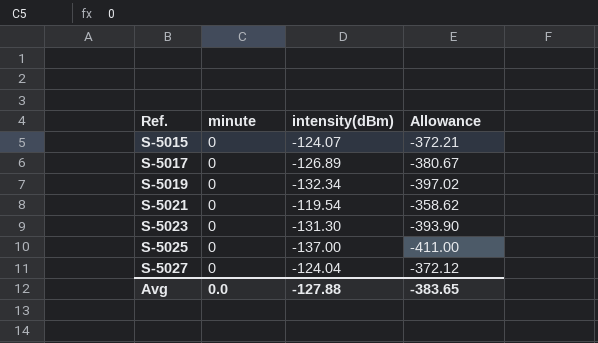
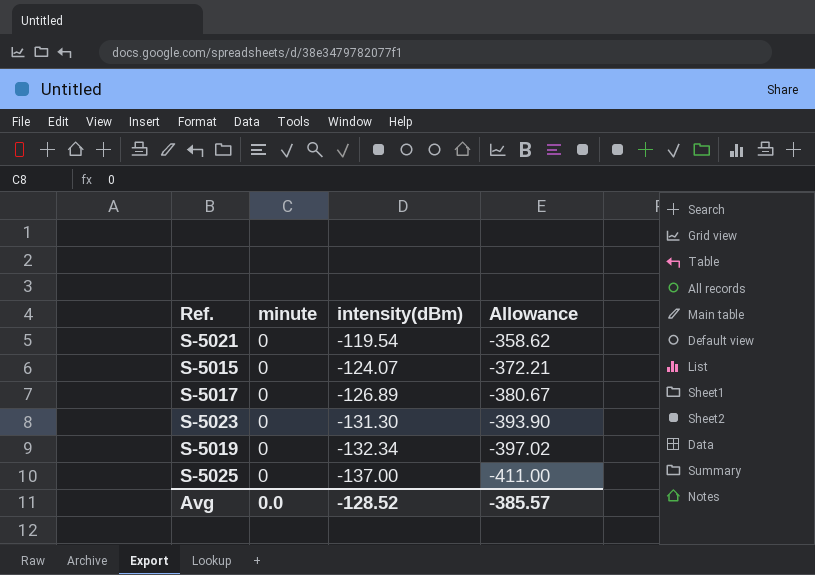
row order: Ref. ascending -> intensity(dBm) descending
row S-5027: 0 | -124.04 | -372.12 -> none
Avg | intensity(dBm): -127.88 -> -128.52
Avg | Allowance: -383.65 -> -385.57

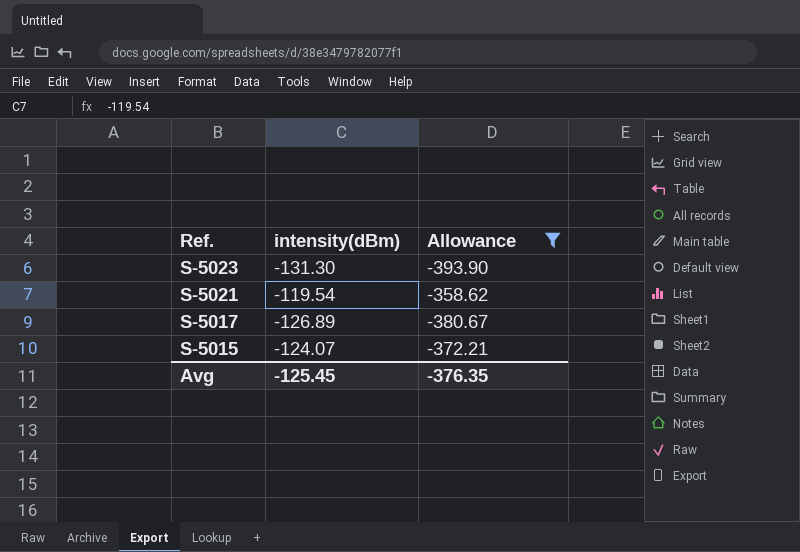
filter: none -> Allowance >= -393.90
row order: intensity(dBm) descending -> Ref. descending
column minute | position: 2 -> none
Avg | intensity(dBm): -128.52 -> -125.45
Avg | Allowance: -385.57 -> -376.35

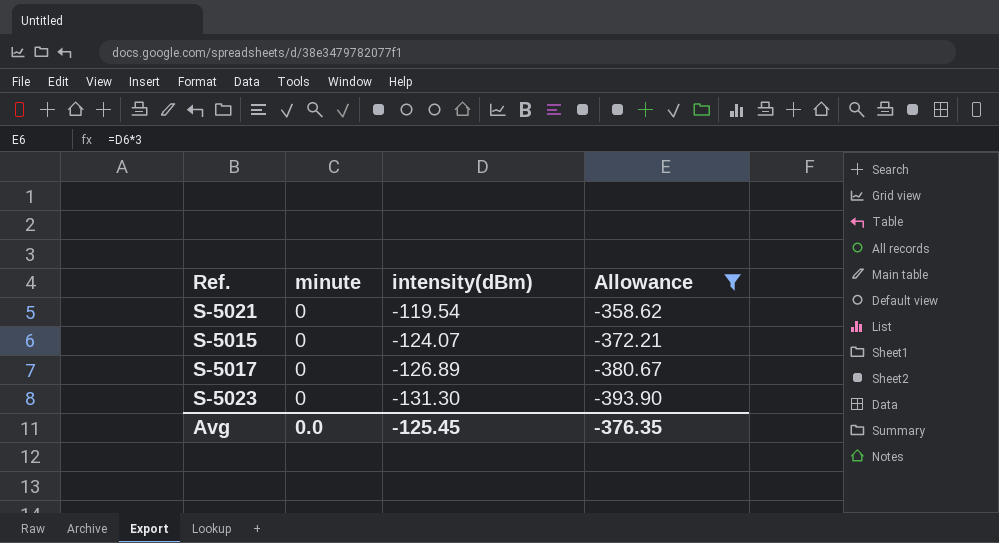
row order: Ref. descending -> intensity(dBm) descending
column minute | position: none -> 2

